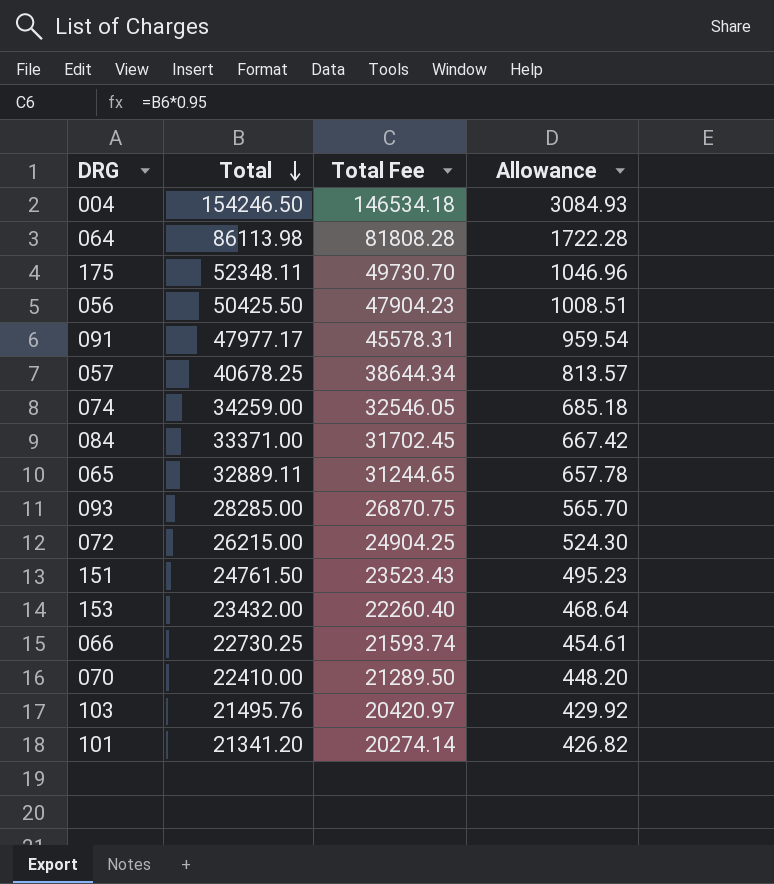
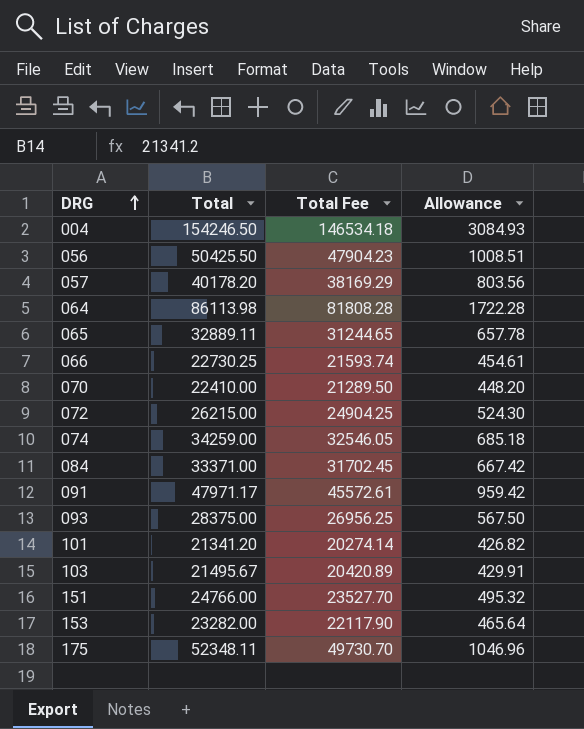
row order: Total descending -> DRG ascending
057 | Total: 40678.25 -> 40178.20
057 | Total Fee: 38644.34 -> 38169.29
057 | Allowance: 813.57 -> 803.56
091 | Total: 47977.17 -> 47971.17
091 | Total Fee: 45578.31 -> 45572.61
091 | Allowance: 959.54 -> 959.42
093 | Total: 28285.00 -> 28375.00
093 | Total Fee: 26870.75 -> 26956.25
093 | Allowance: 565.70 -> 567.50
103 | Total: 21495.76 -> 21495.67
103 | Total Fee: 20420.97 -> 20420.89
103 | Allowance: 429.92 -> 429.91
151 | Total: 24761.50 -> 24766.00
151 | Total Fee: 23523.43 -> 23527.70
151 | Allowance: 495.23 -> 495.32
153 | Total: 23432.00 -> 23282.00
153 | Total Fee: 22260.40 -> 22117.90
153 | Allowance: 468.64 -> 465.64

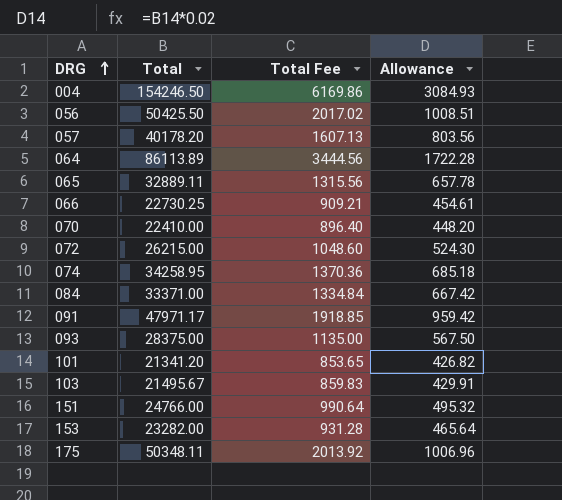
column Total Fee | formula: [Total] * 0.95 -> [Total] * 0.04
064 | Total: 86113.98 -> 86113.89
074 | Total: 34259.00 -> 34258.95
175 | Total: 52348.11 -> 50348.11
175 | Allowance: 1046.96 -> 1006.96

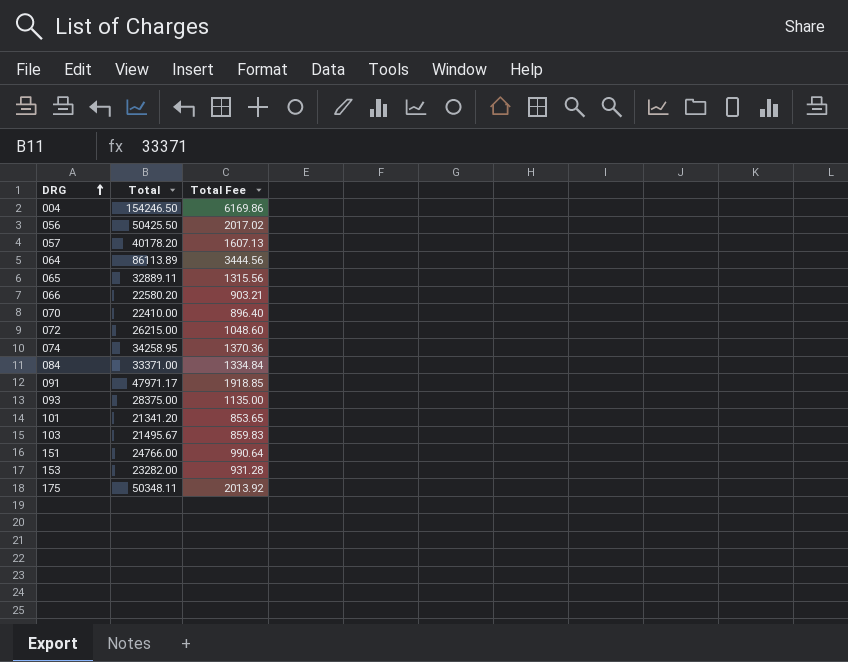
column Allowance | formula: [Total] * 0.02 -> none
066 | Total: 22730.25 -> 22580.20
066 | Total Fee: 909.21 -> 903.21

